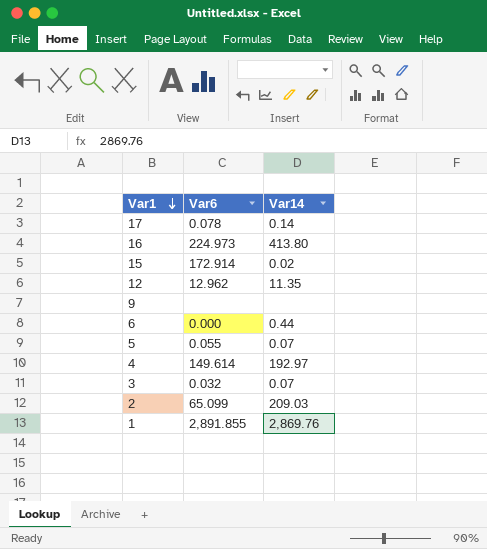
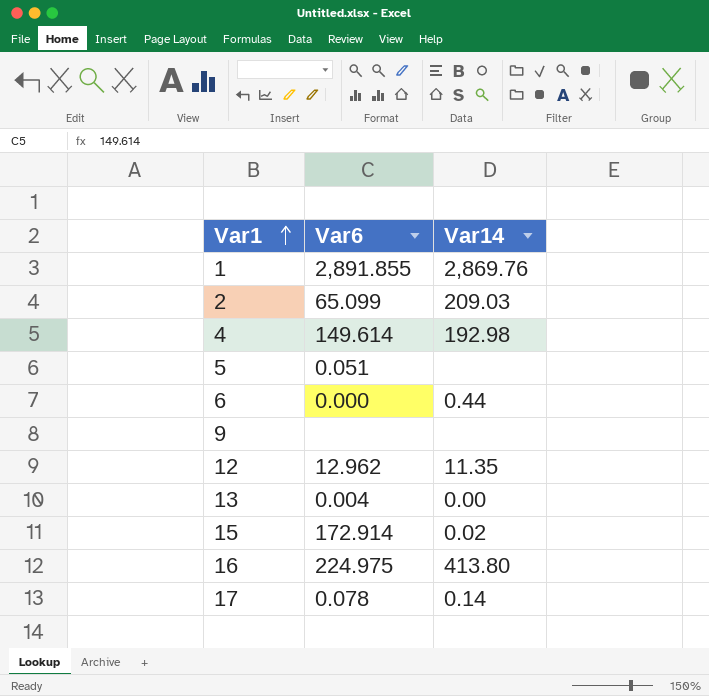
row order: Var1 descending -> Var1 ascending
row 3: 0.032 | 0.07 -> none
4 | Var14: 192.97 -> 192.98
5 | Var6: 0.055 -> 0.051
5 | Var14: 0.07 -> none
row 13: none -> 0.004 | 0.00
16 | Var6: 224.973 -> 224.975

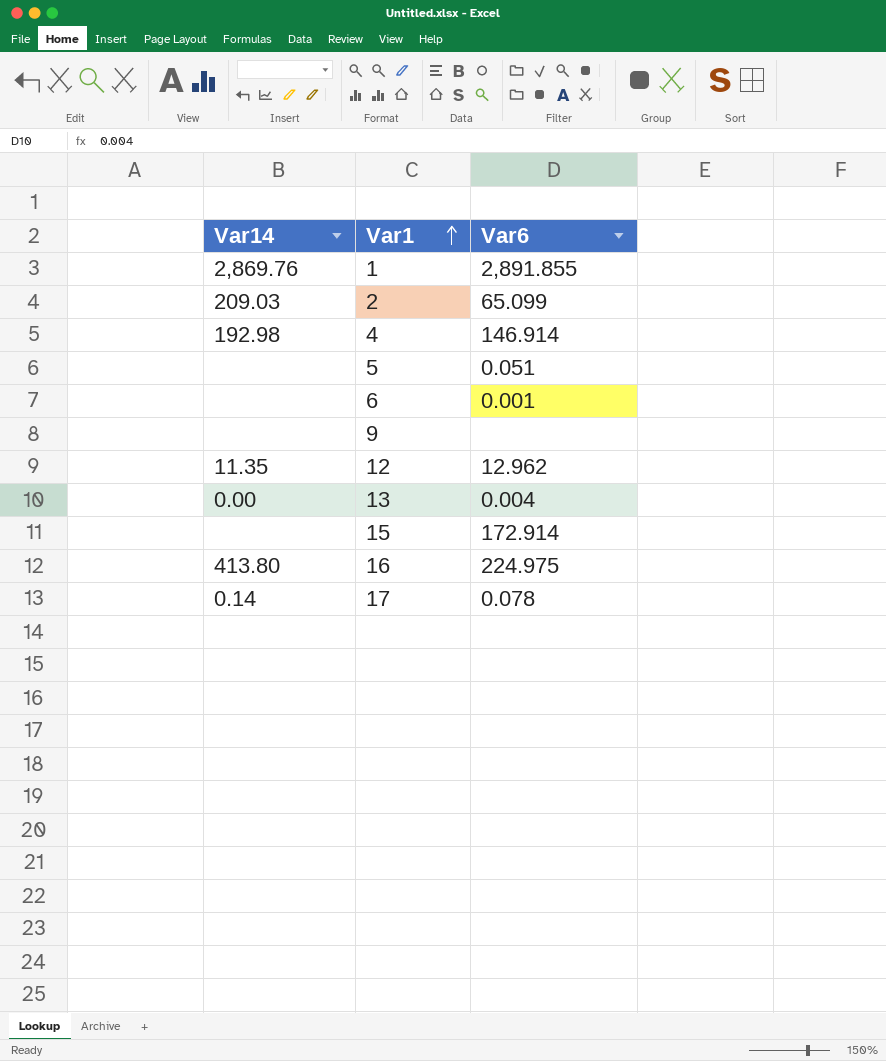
column Var14 | position: 3 -> 1
4 | Var6: 149.614 -> 146.914
6 | Var14: 0.44 -> none
6 | Var6: 0.000 -> 0.001
15 | Var14: 0.02 -> none

